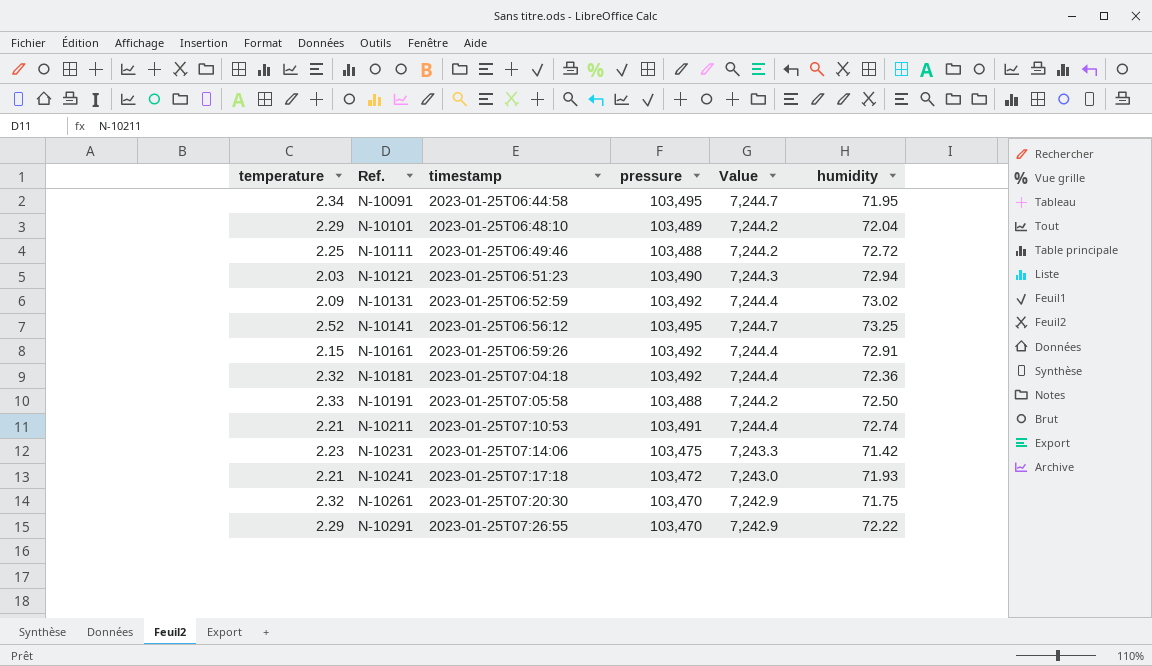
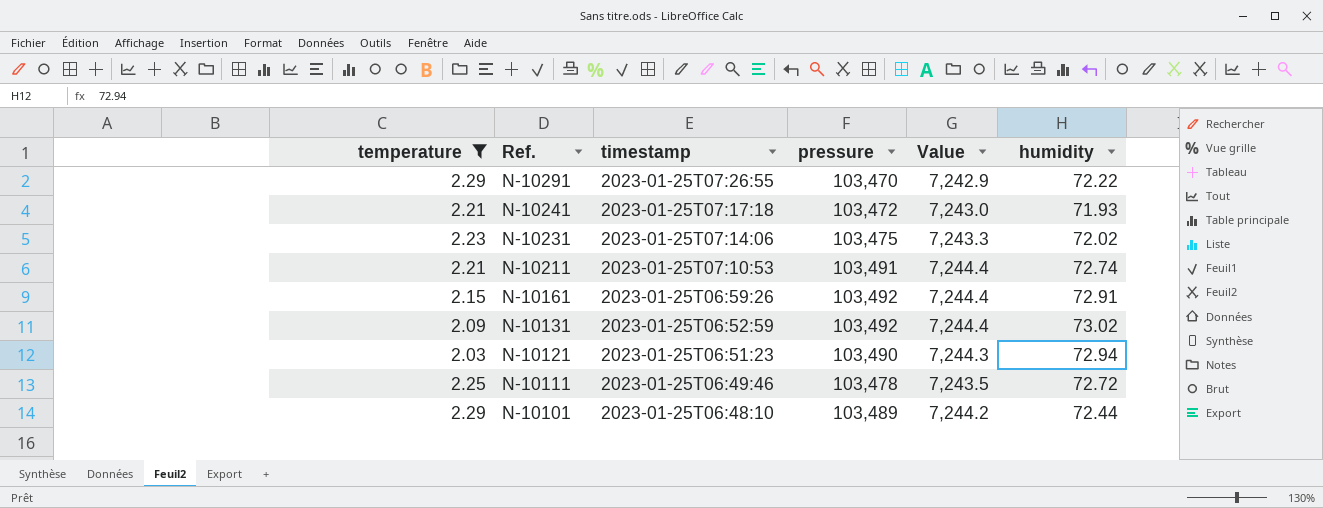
filter: none -> temperature <= 2.29
row order: Ref. ascending -> Ref. descending
N-10231 | humidity: 71.42 -> 72.02
N-10111 | pressure: 103,488 -> 103,478
N-10111 | Value: 7,244.2 -> 7,243.5
N-10101 | humidity: 72.04 -> 72.44

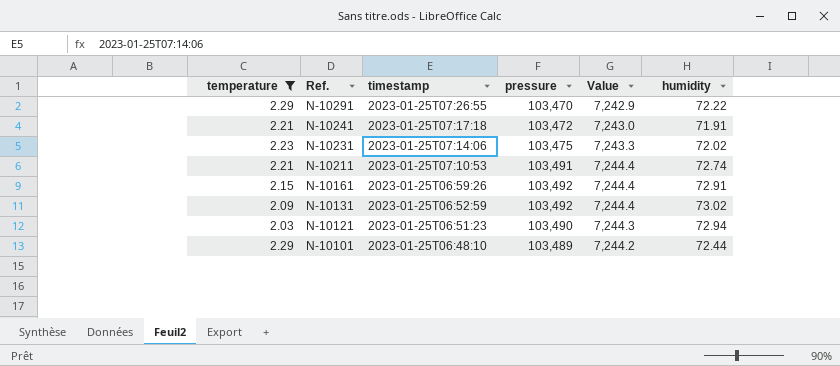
row N-10111: 2.25 | 2023-01-25T06:49:46 | 103,478 | 7,243.5 | 72.72 -> none
N-10241 | humidity: 71.93 -> 71.91

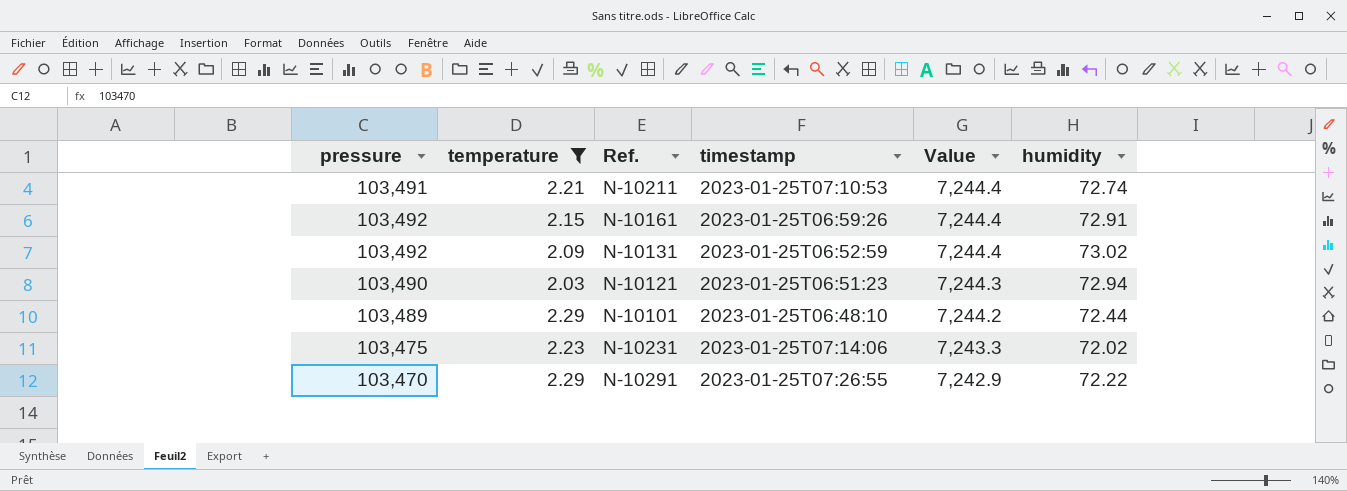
row order: Ref. descending -> Value descending
column pressure | position: 4 -> 1
row N-10241: 2.21 | 2023-01-25T07:17:18 | 103,472 | 7,243.0 | 71.91 -> none

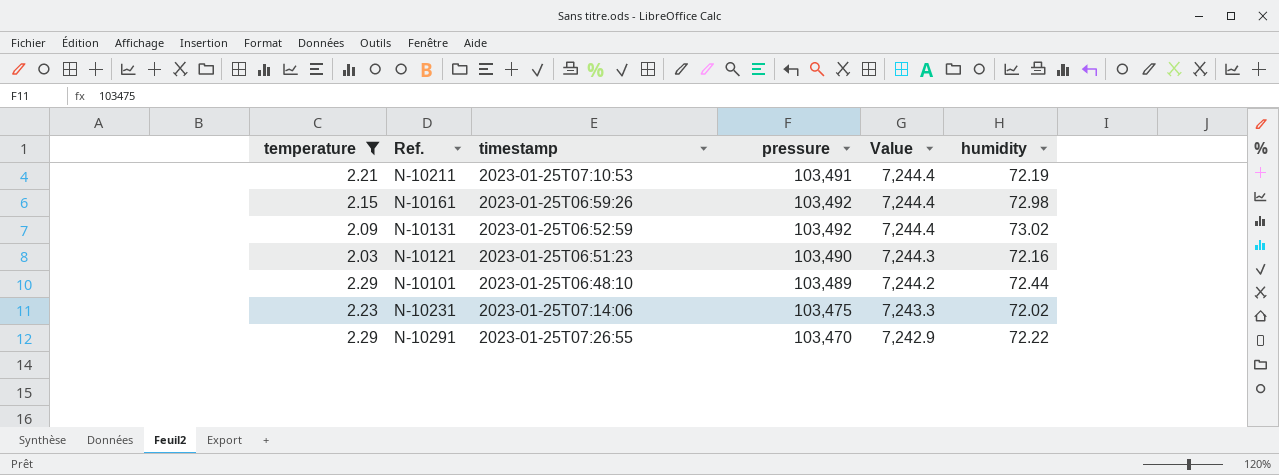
column pressure | position: 1 -> 4
N-10211 | humidity: 72.74 -> 72.19
N-10161 | humidity: 72.91 -> 72.98
N-10121 | humidity: 72.94 -> 72.16

